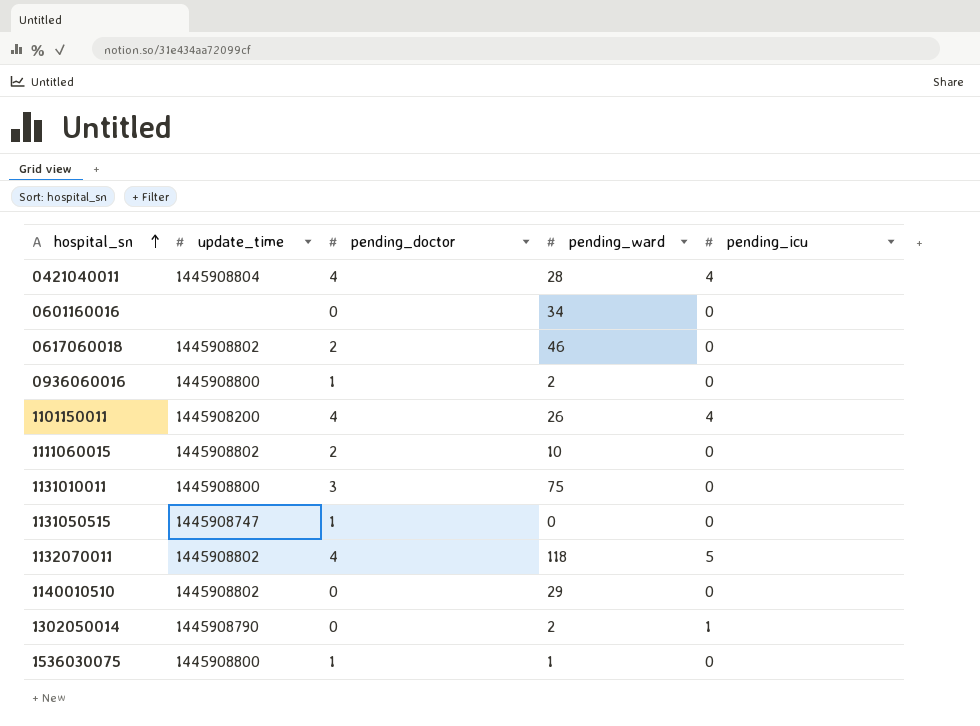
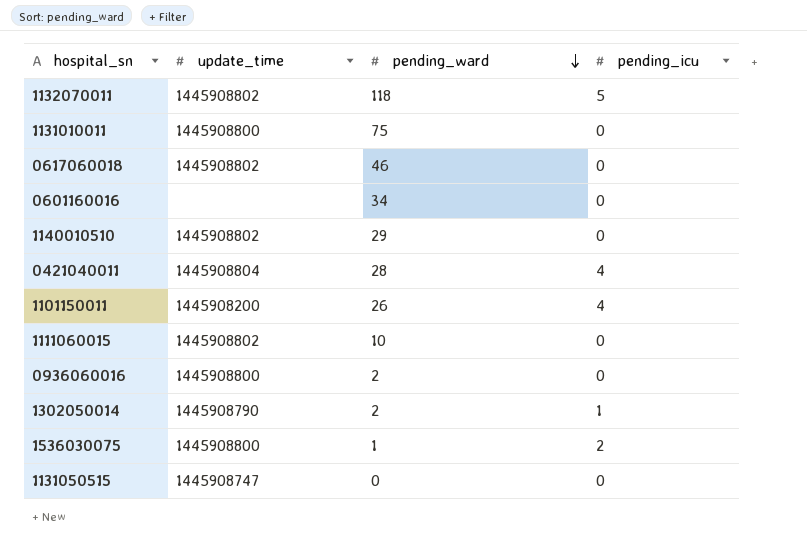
row order: hospital_sn ascending -> pending_ward descending
column pending_doctor | position: 3 -> none
1536030075 | pending_icu: 0 -> 2

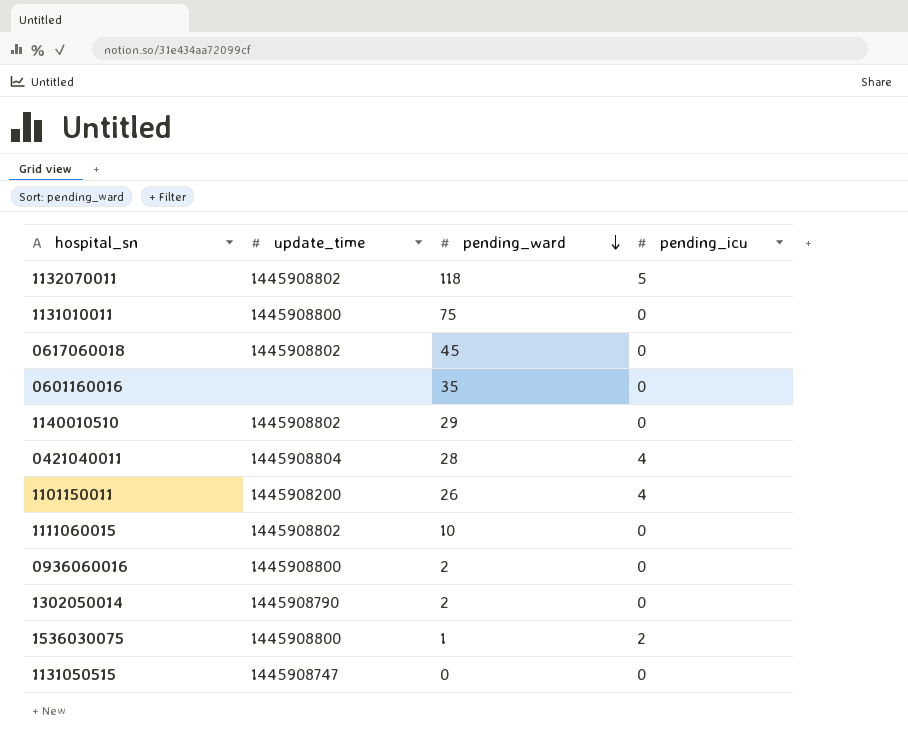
0617060018 | pending_ward: 46 -> 45
0601160016 | pending_ward: 34 -> 35
1302050014 | pending_icu: 1 -> 0

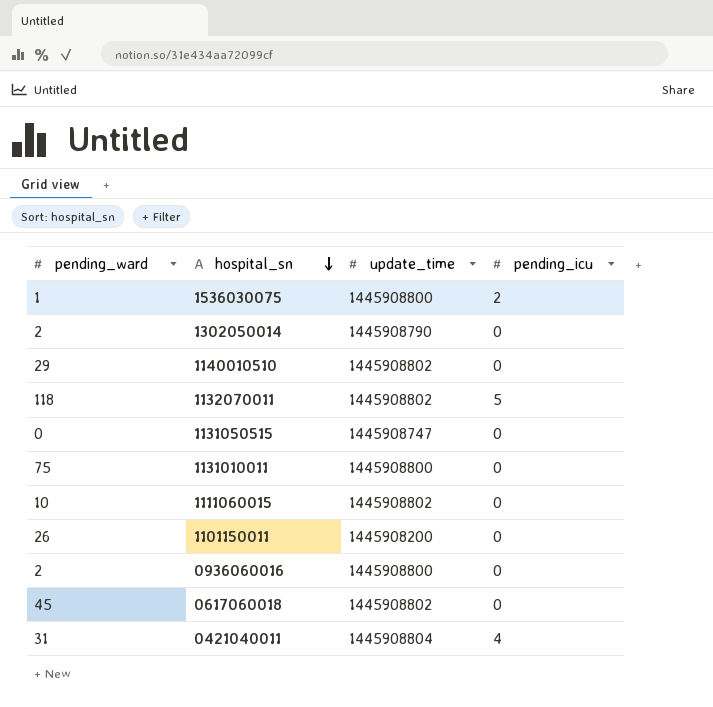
row order: pending_ward descending -> hospital_sn descending
column pending_ward | position: 3 -> 1
row 0601160016: none | 35 | 0 -> none
1101150011 | pending_icu: 4 -> 0
0421040011 | pending_ward: 28 -> 31

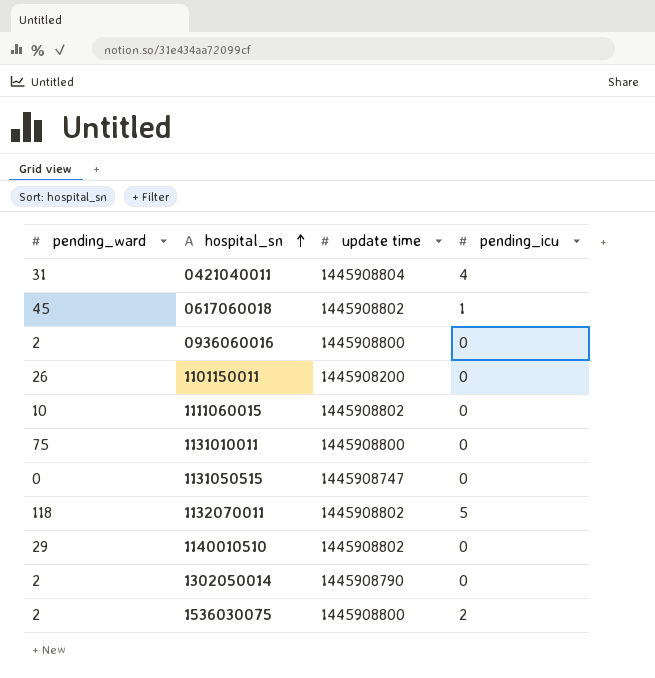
row order: hospital_sn descending -> hospital_sn ascending
column name: update_time -> update time
0617060018 | pending_icu: 0 -> 1
1536030075 | pending_ward: 1 -> 2

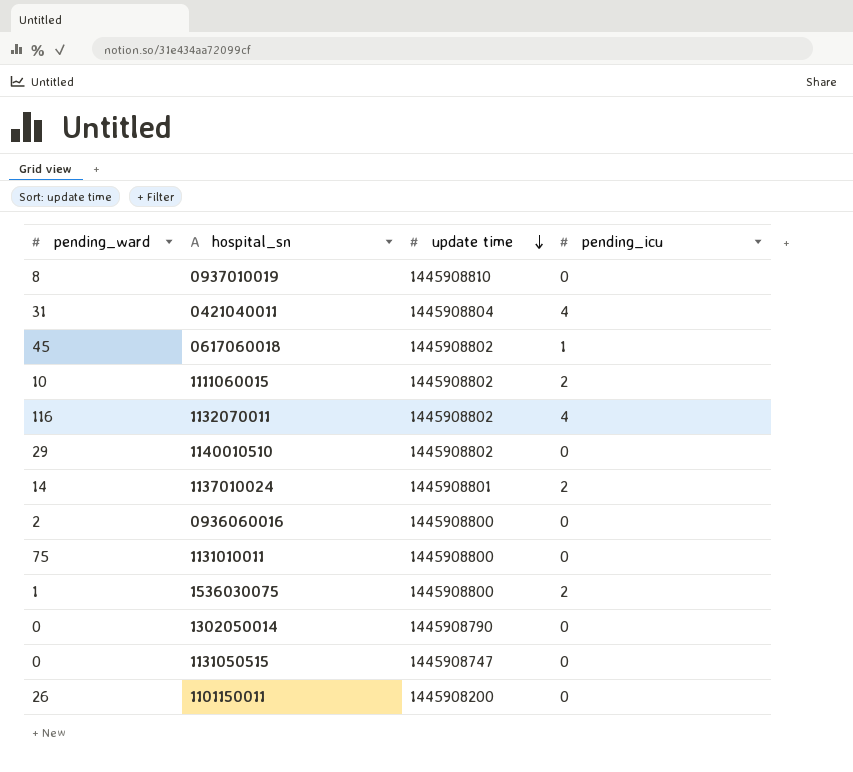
row order: hospital_sn ascending -> update time descending
row 0937010019: none -> 8 | 1445908810 | 0
1111060015 | pending_icu: 0 -> 2
1132070011 | pending_ward: 118 -> 116
1132070011 | pending_icu: 5 -> 4
row 1137010024: none -> 14 | 1445908801 | 2
1536030075 | pending_ward: 2 -> 1
1302050014 | pending_ward: 2 -> 0

